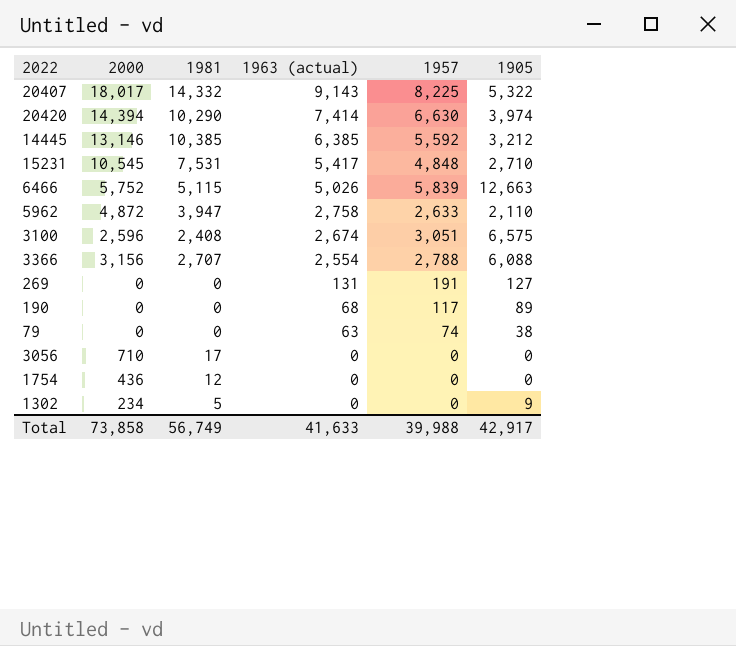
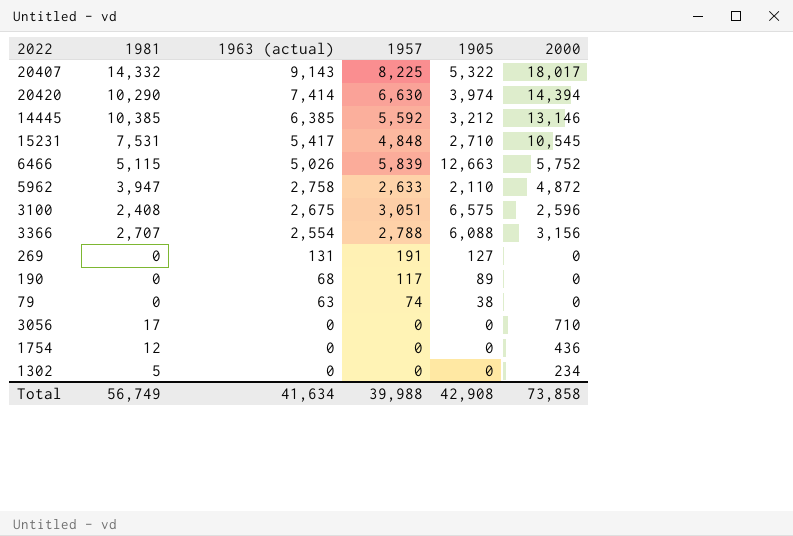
column 2000 | position: 2 -> 6
3100 | 1963 (actual): 2,674 -> 2,675
1302 | 1905: 9 -> 0
Total | 1963 (actual): 41,633 -> 41,634
Total | 1905: 42,917 -> 42,908

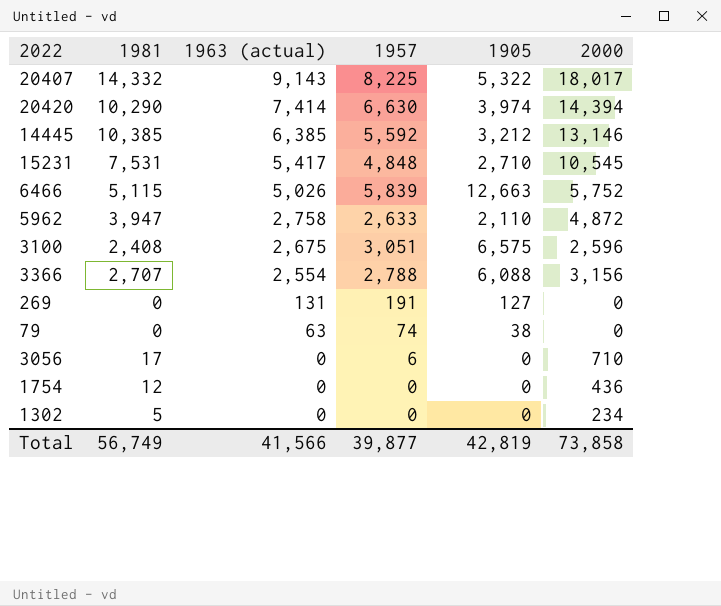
row 190: 0 | 68 | 117 | 89 | 0 -> none
3056 | 1957: 0 -> 6
Total | 1963 (actual): 41,634 -> 41,566
Total | 1957: 39,988 -> 39,877
Total | 1905: 42,908 -> 42,819

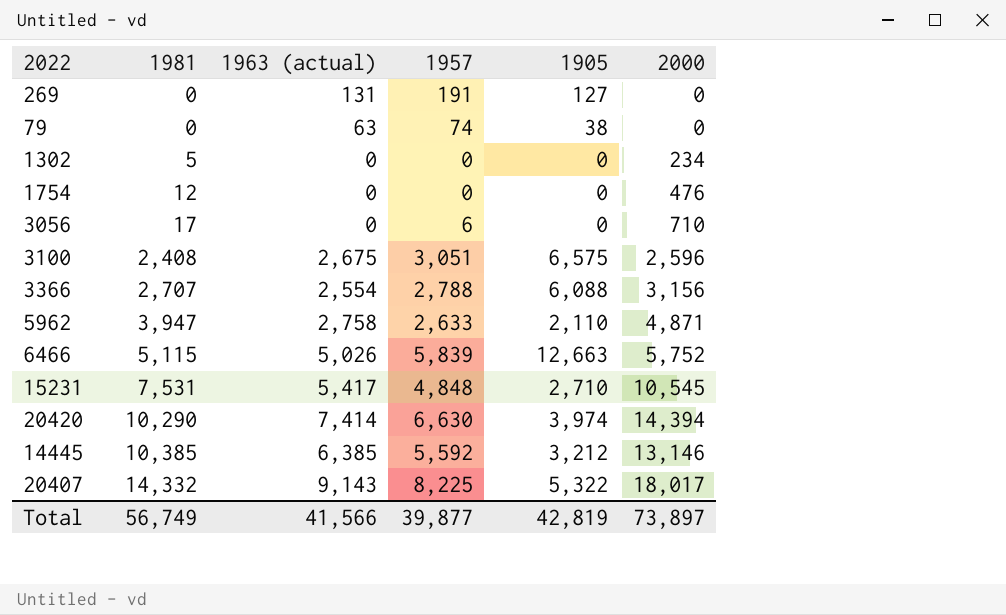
row order: 1963 (actual) descending -> 1981 ascending
1754 | 2000: 436 -> 476
5962 | 2000: 4,872 -> 4,871
Total | 2000: 73,858 -> 73,897

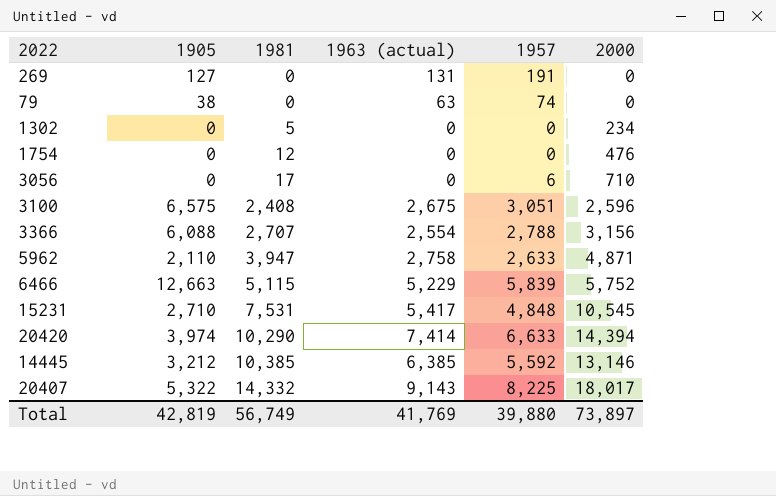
column 1905 | position: 5 -> 2
6466 | 1963 (actual): 5,026 -> 5,229
20420 | 1957: 6,630 -> 6,633
Total | 1963 (actual): 41,566 -> 41,769
Total | 1957: 39,877 -> 39,880

